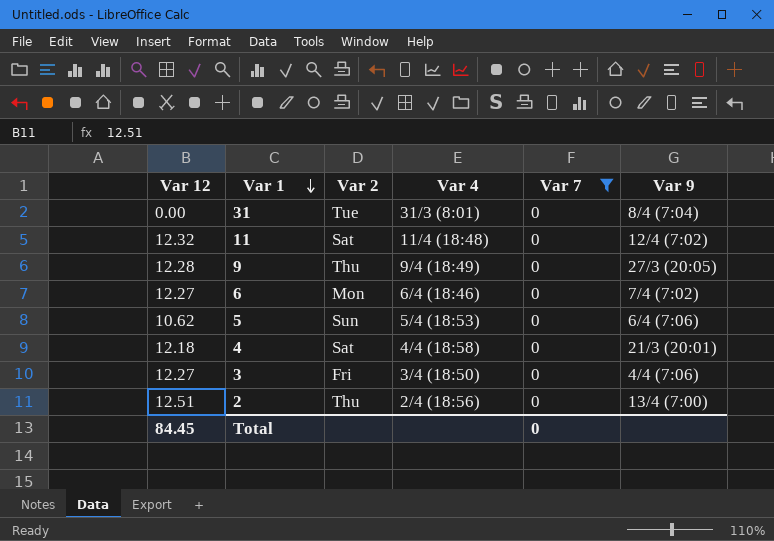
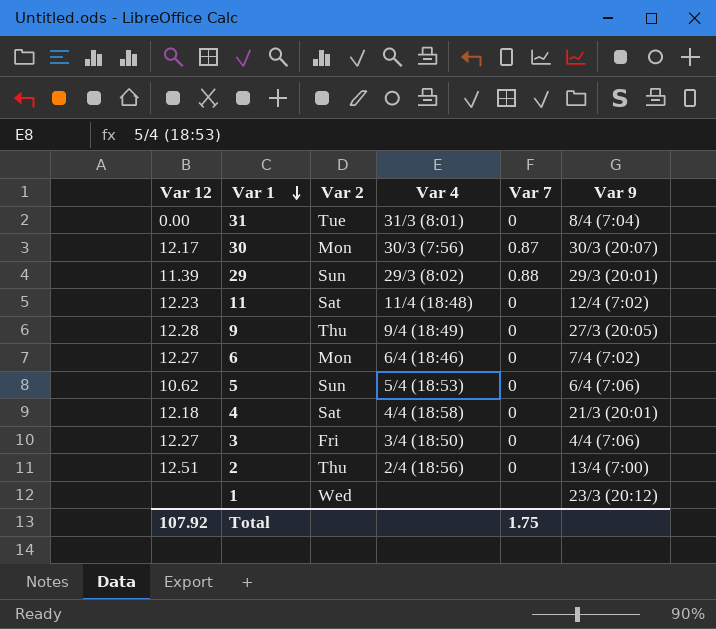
filter: Var 7 = 0 -> none
11 | Var 12: 12.32 -> 12.23
Total | Var 12: 84.45 -> 107.92
Total | Var 7: 0 -> 1.75

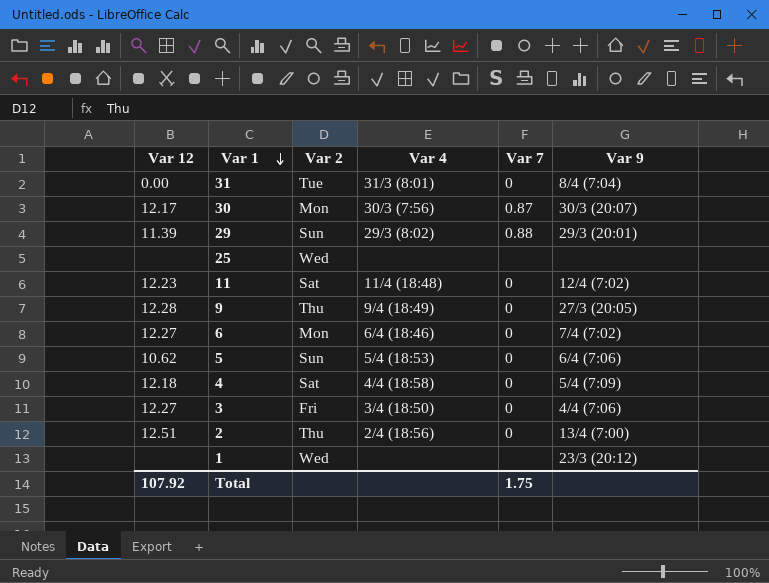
row 25: none -> none | Wed | none | none | none
4 | Var 9: 21/3 (20:01) -> 5/4 (7:09)

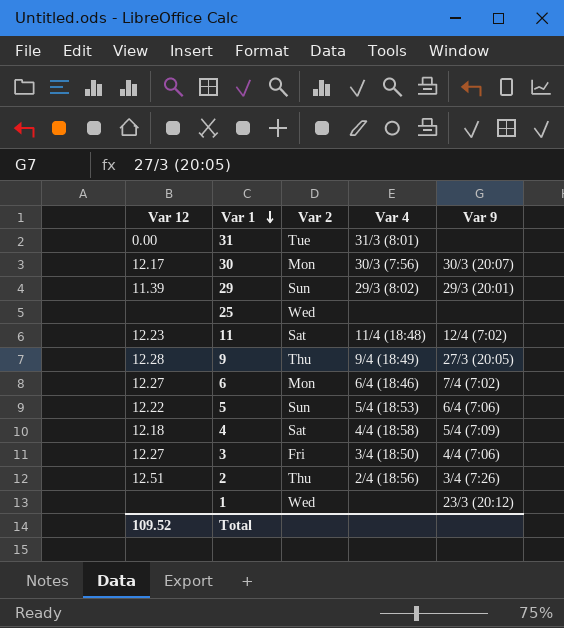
column Var 7 | position: 5 -> none
31 | Var 9: 8/4 (7:04) -> none
5 | Var 12: 10.62 -> 12.22
2 | Var 9: 13/4 (7:00) -> 3/4 (7:26)
Total | Var 12: 107.92 -> 109.52

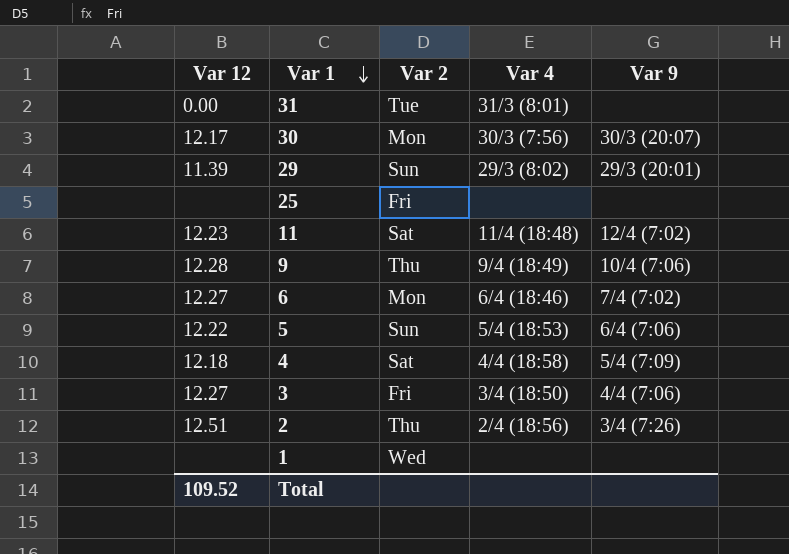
25 | Var 2: Wed -> Fri
9 | Var 9: 27/3 (20:05) -> 10/4 (7:06)
1 | Var 9: 23/3 (20:12) -> none

